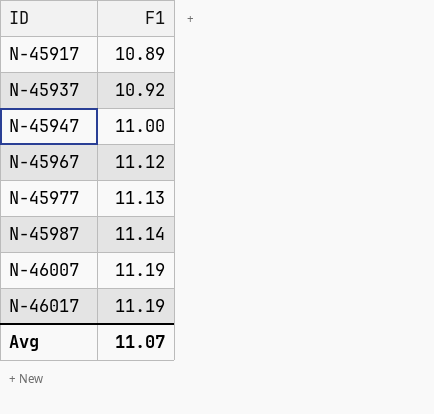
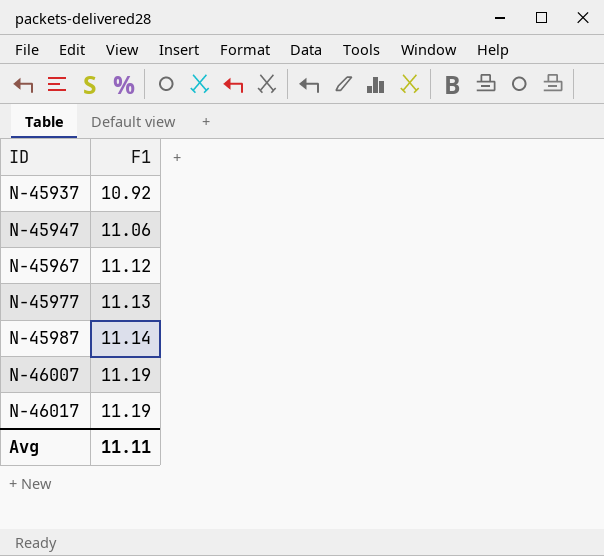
row N-45917: 10.89 -> none
N-45947 | F1: 11.00 -> 11.06
Avg | F1: 11.07 -> 11.11

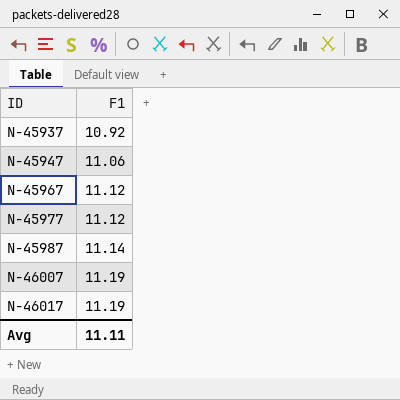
N-45977 | F1: 11.13 -> 11.12

